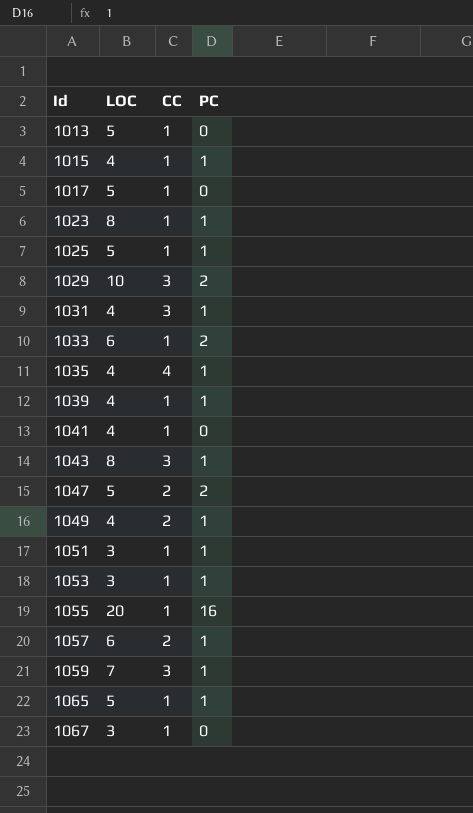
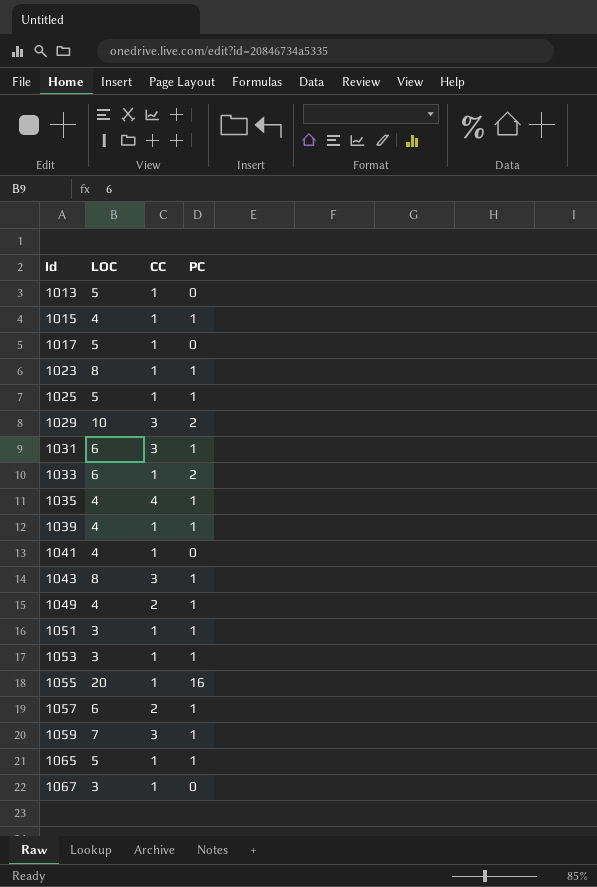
row 1047: 5 | 2 | 2 -> none
1031 | LOC: 4 -> 6

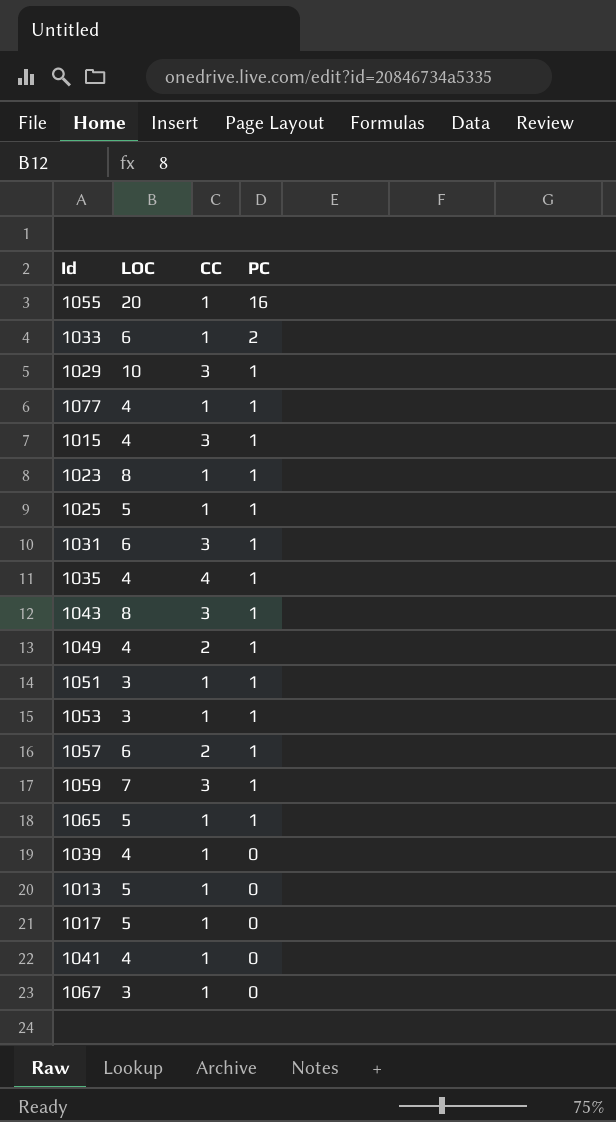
row order: Id ascending -> PC descending
1029 | PC: 2 -> 1
row 1077: none -> 4 | 1 | 1
1015 | CC: 1 -> 3
1039 | PC: 1 -> 0

